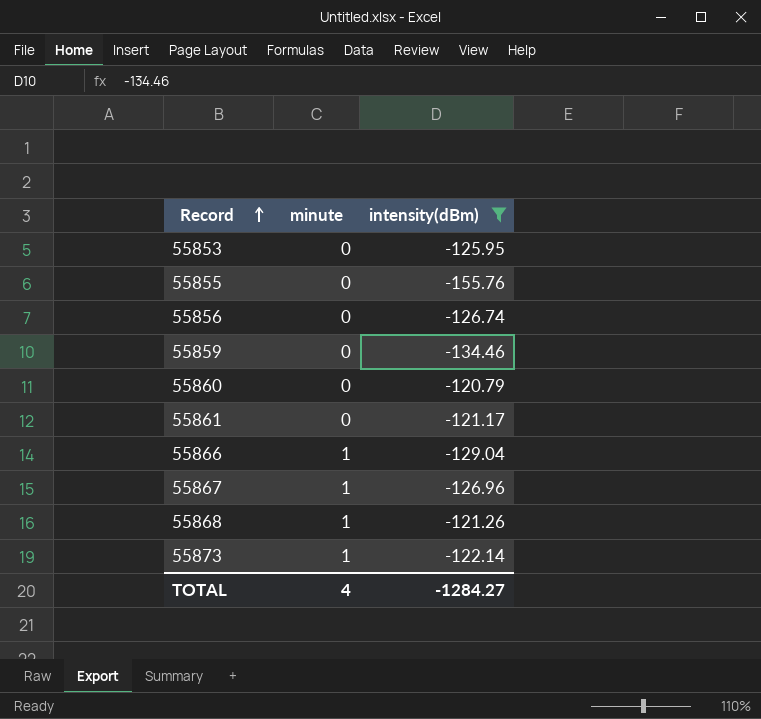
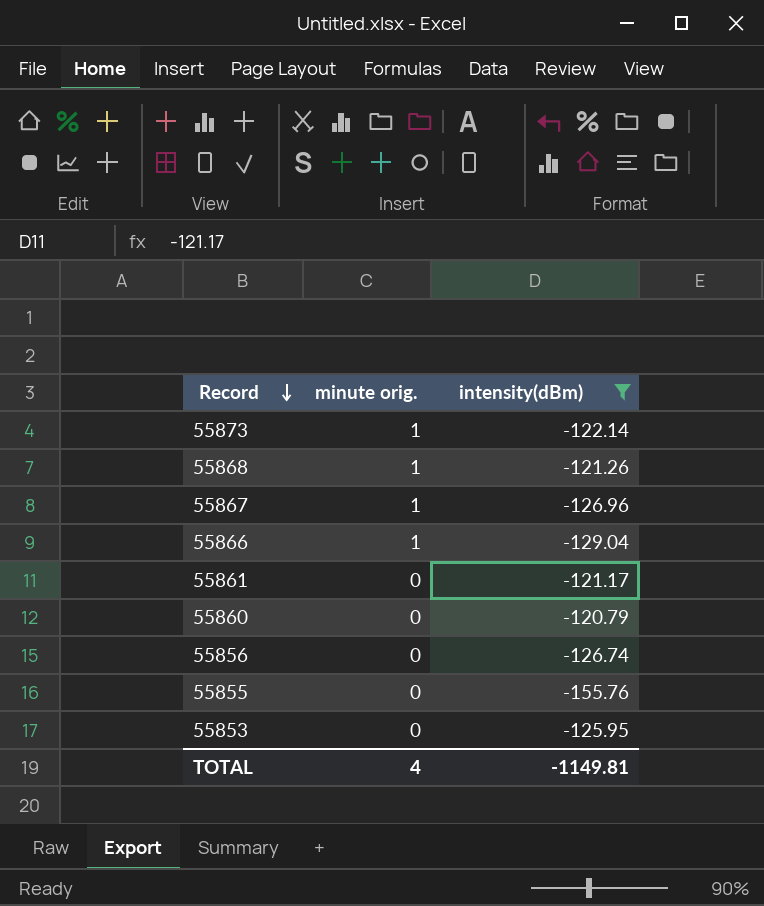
row order: Record ascending -> Record descending
column name: minute -> minute orig.
row 55859: 0 | -134.46 -> none
TOTAL | intensity(dBm): -1284.27 -> -1149.81

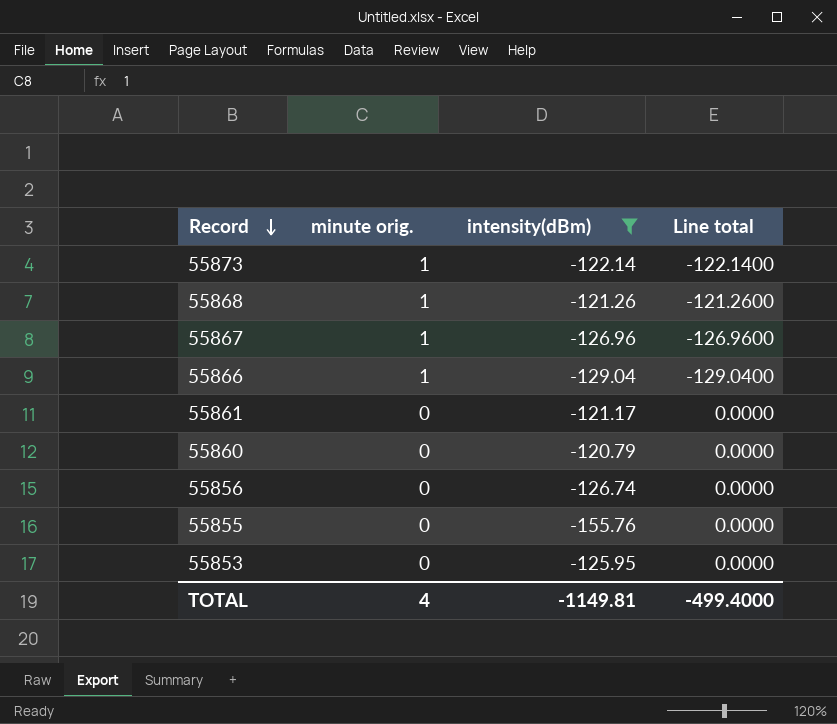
column Line total | formula: none -> [minute orig.] * [intensity(dBm)]

